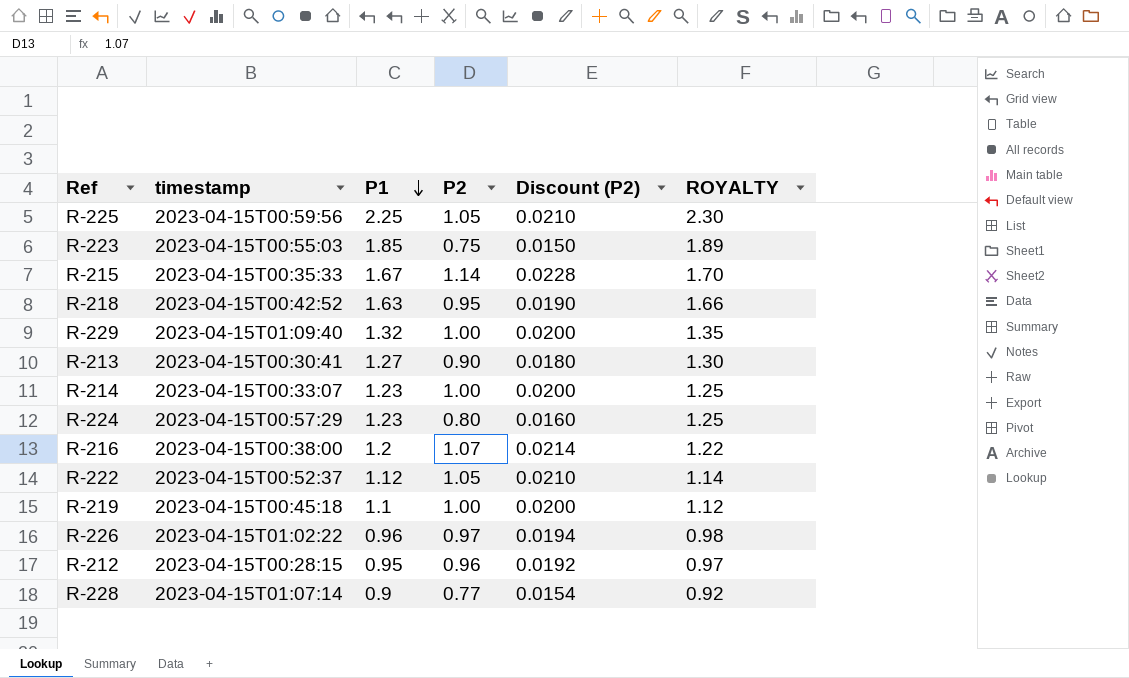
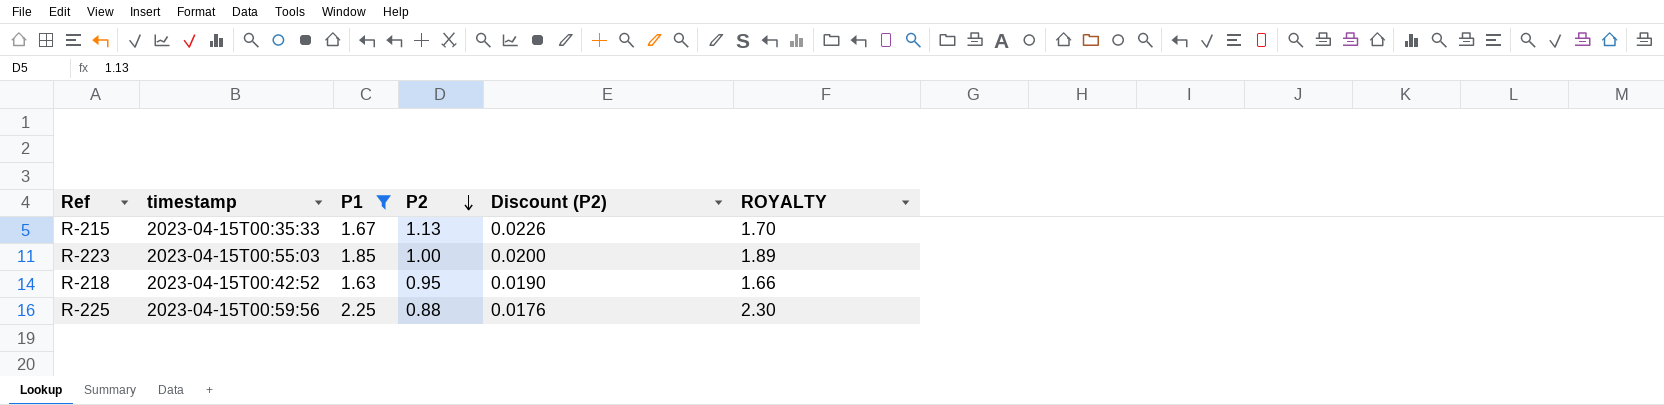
filter: none -> P1 >= 1.63
row order: P1 descending -> P2 descending
R-215 | P2: 1.14 -> 1.13
R-215 | Discount (P2): 0.0228 -> 0.0226
R-223 | P2: 0.75 -> 1.00
R-223 | Discount (P2): 0.0150 -> 0.0200
R-225 | P2: 1.05 -> 0.88
R-225 | Discount (P2): 0.0210 -> 0.0176

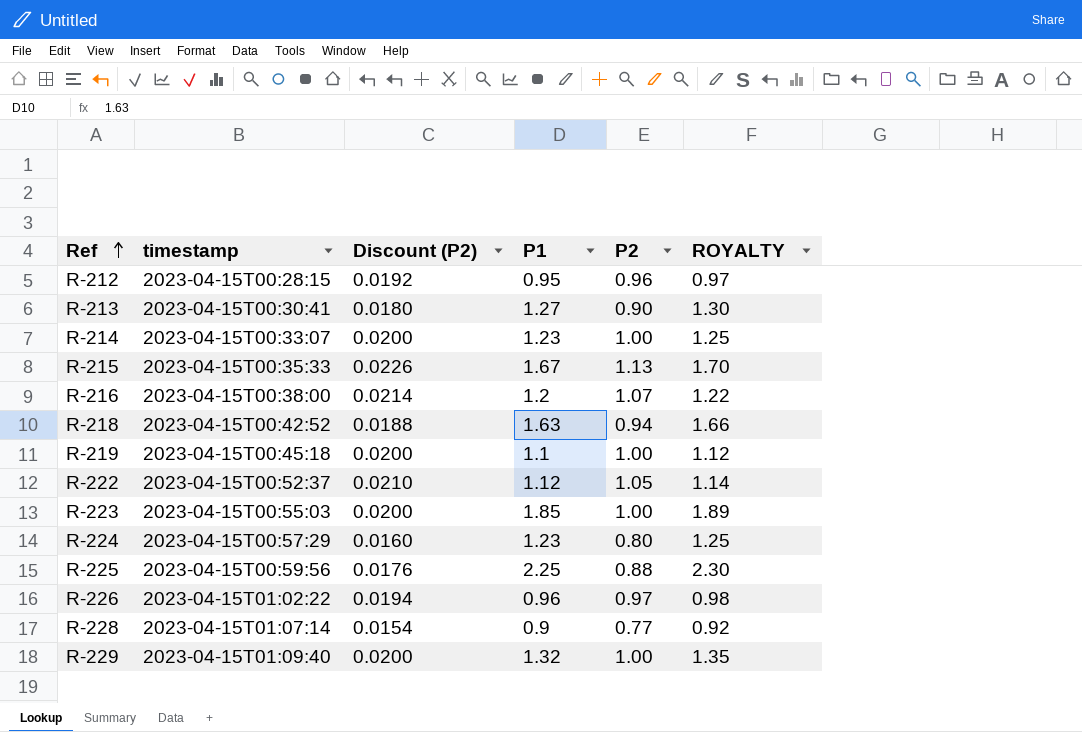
filter: P1 >= 1.63 -> none
row order: P2 descending -> Ref ascending
column Discount (P2) | position: 5 -> 3
R-218 | Discount (P2): 0.0190 -> 0.0188
R-218 | P2: 0.95 -> 0.94

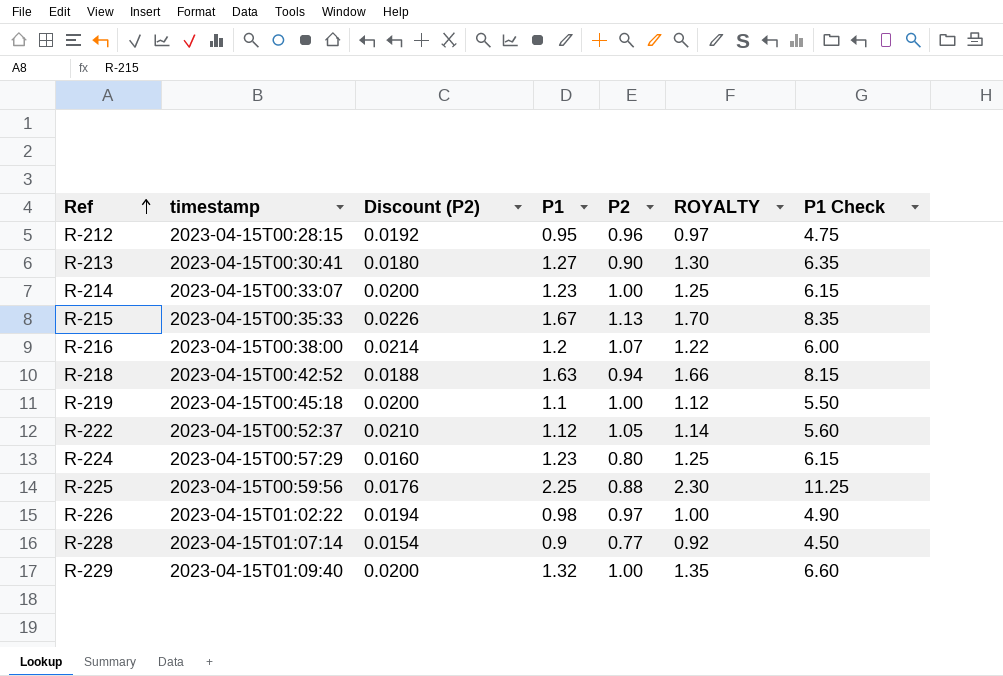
column P1 Check | formula: none -> [P1] * 5
row R-223: 2023-04-15T00:55:03 | 0.0200 | 1.85 | 1.00 | 1.89 -> none
R-226 | P1: 0.96 -> 0.98
R-226 | ROYALTY: 0.98 -> 1.00

